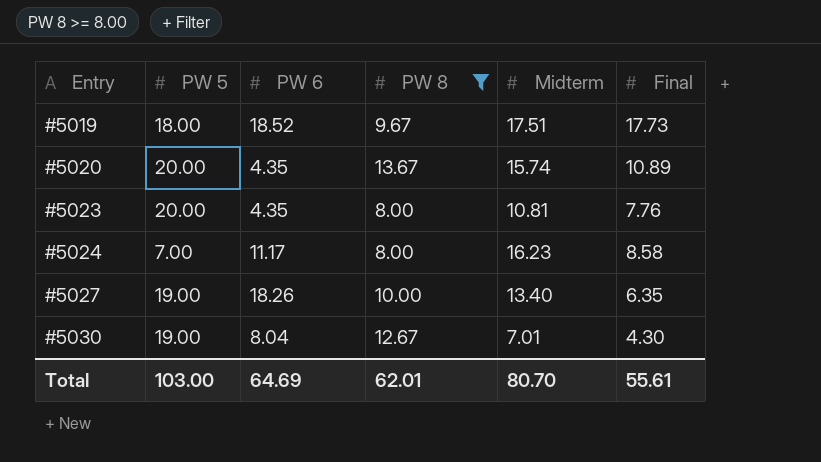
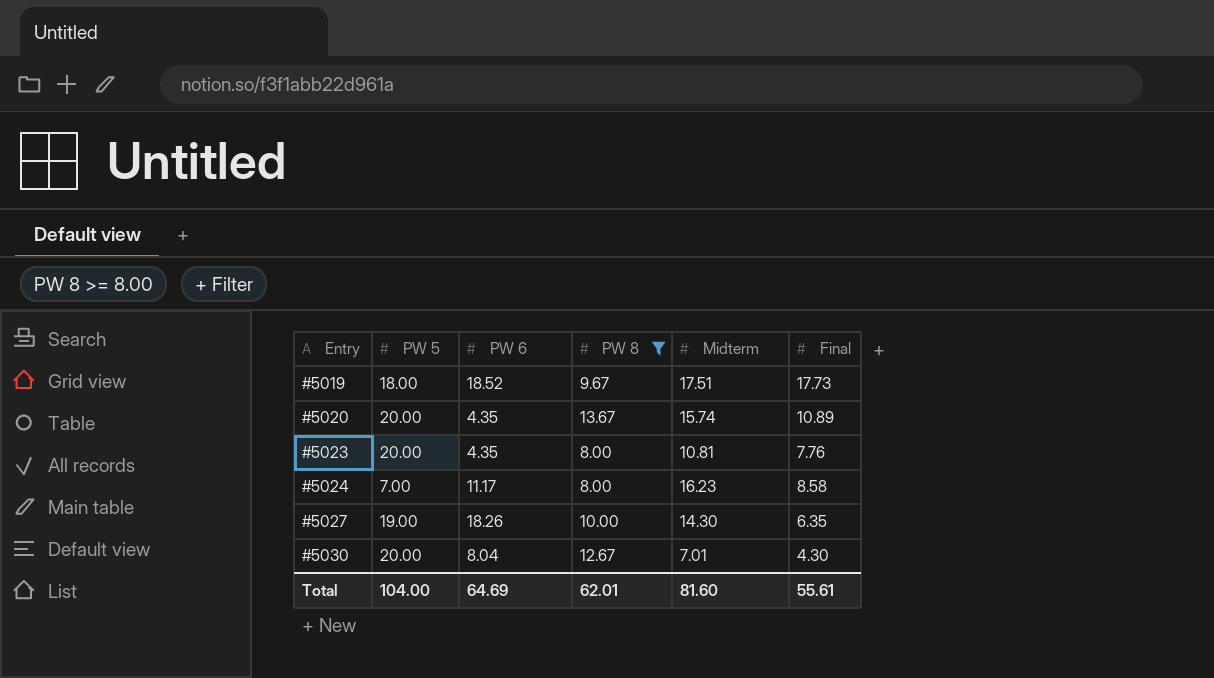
#5027 | Midterm: 13.40 -> 14.30
#5030 | PW 5: 19.00 -> 20.00
Total | PW 5: 103.00 -> 104.00
Total | Midterm: 80.70 -> 81.60

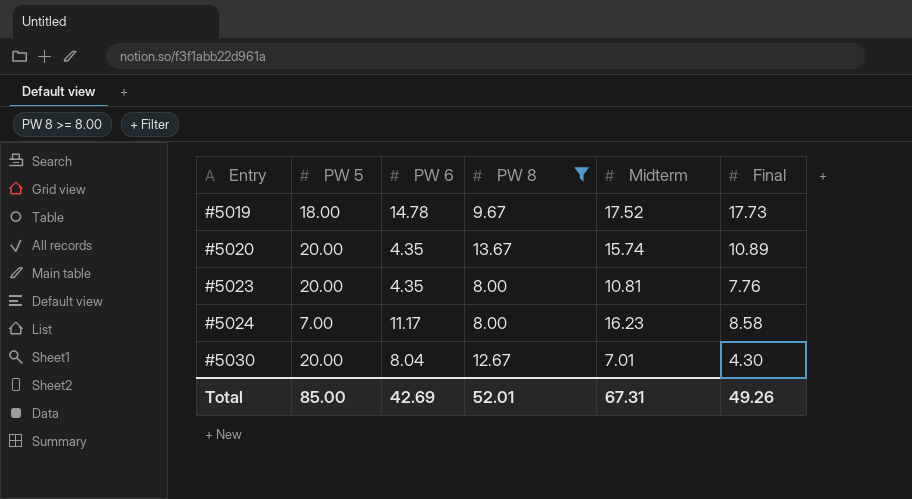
row #5027: 19.00 | 18.26 | 10.00 | 14.30 | 6.35 -> none
#5019 | PW 6: 18.52 -> 14.78
#5019 | Midterm: 17.51 -> 17.52
Total | PW 5: 104.00 -> 85.00
Total | PW 6: 64.69 -> 42.69
Total | PW 8: 62.01 -> 52.01
Total | Midterm: 81.60 -> 67.31
Total | Final: 55.61 -> 49.26

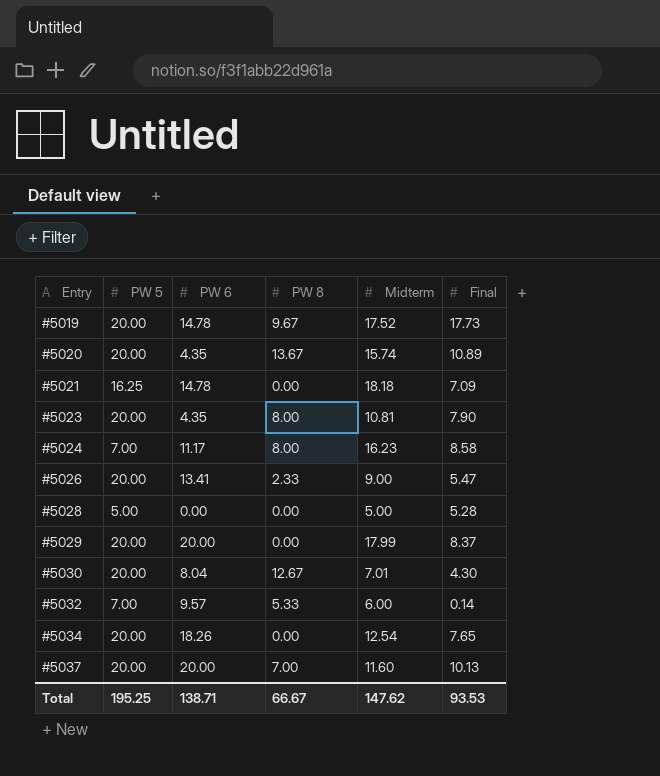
filter: PW 8 >= 8.00 -> none
#5019 | PW 5: 18.00 -> 20.00
#5023 | Final: 7.76 -> 7.90
Total | PW 5: 85.00 -> 195.25
Total | PW 6: 42.69 -> 138.71
Total | PW 8: 52.01 -> 66.67
Total | Midterm: 67.31 -> 147.62
Total | Final: 49.26 -> 93.53

